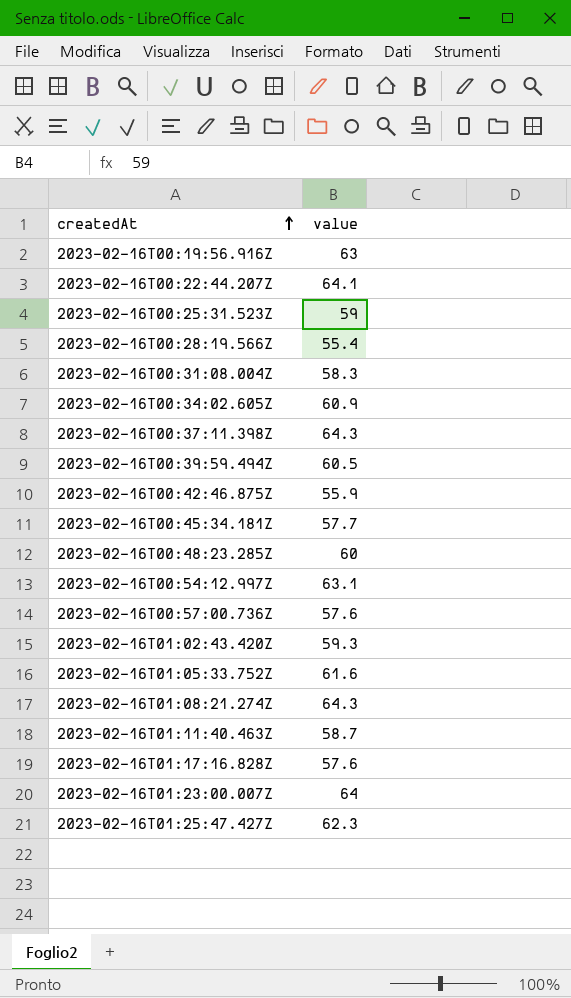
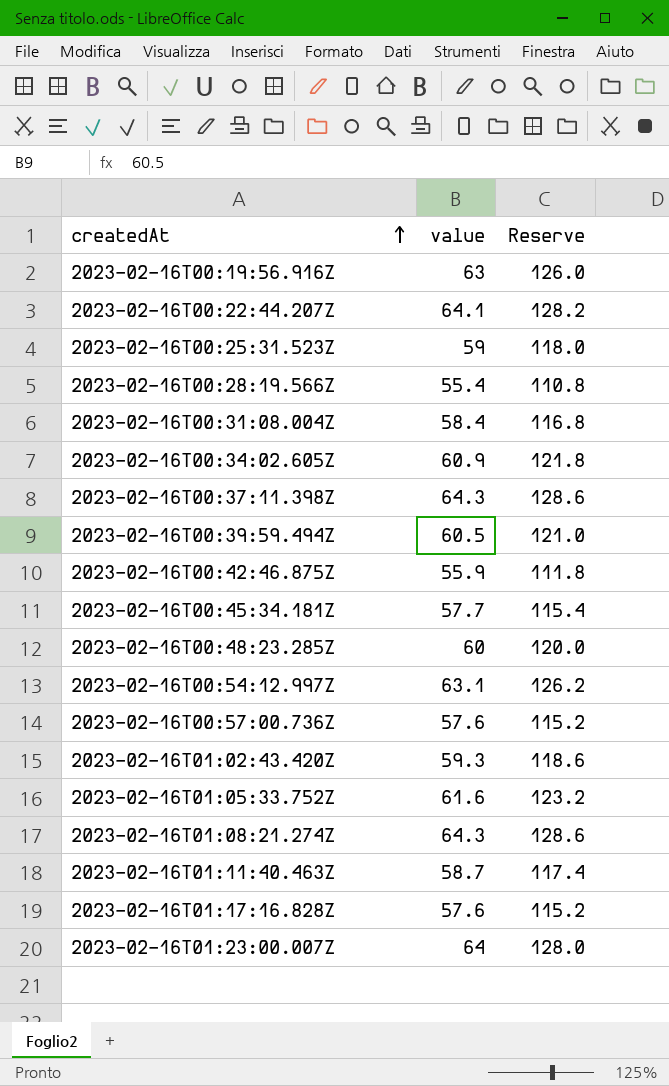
column Reserve | formula: none -> [value] * 2
row 2023-02-16T01:25:47.427Z: 62.3 -> none
2023-02-16T00:31:08.004Z | value: 58.3 -> 58.4

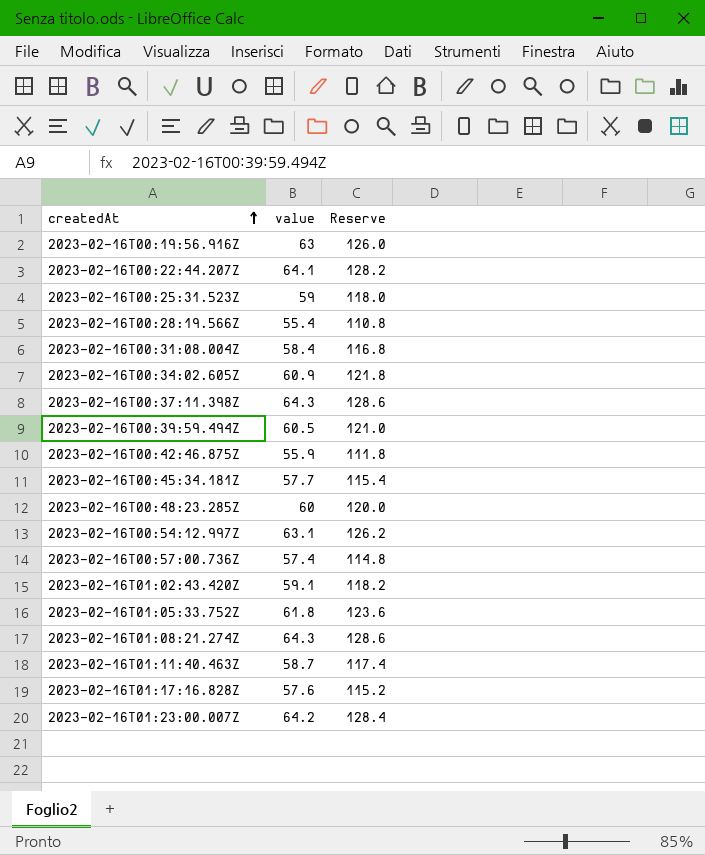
2023-02-16T00:57:00.736Z | value: 57.6 -> 57.4
2023-02-16T00:57:00.736Z | Reserve: 115.2 -> 114.8
2023-02-16T01:02:43.420Z | value: 59.3 -> 59.1
2023-02-16T01:02:43.420Z | Reserve: 118.6 -> 118.2
2023-02-16T01:05:33.752Z | value: 61.6 -> 61.8
2023-02-16T01:05:33.752Z | Reserve: 123.2 -> 123.6
2023-02-16T01:23:00.007Z | value: 64 -> 64.2
2023-02-16T01:23:00.007Z | Reserve: 128.0 -> 128.4

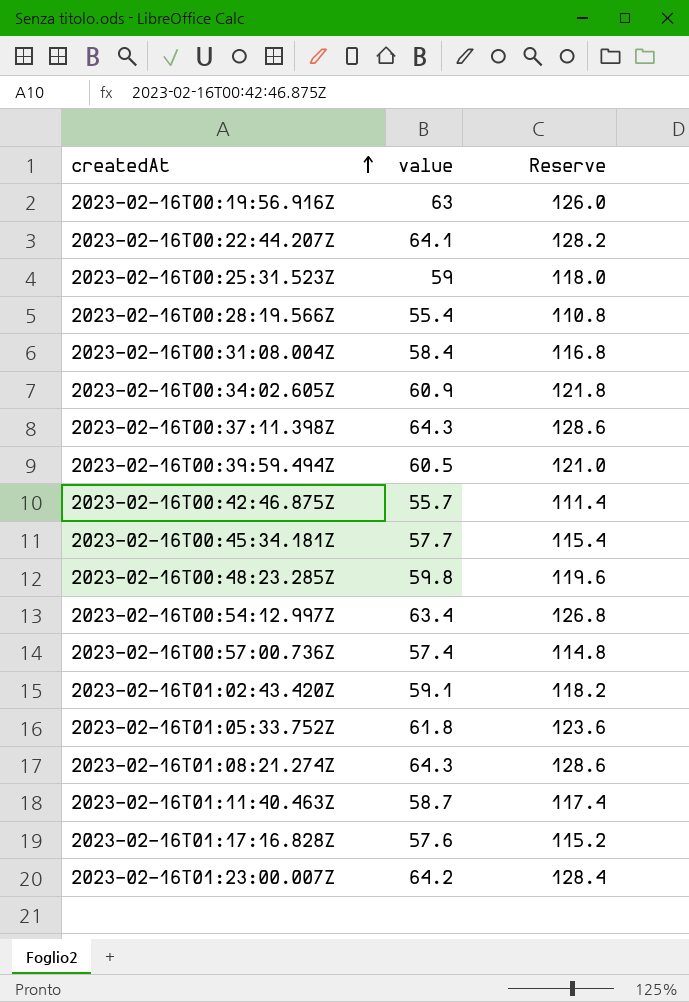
2023-02-16T00:42:46.875Z | value: 55.9 -> 55.7
2023-02-16T00:42:46.875Z | Reserve: 111.8 -> 111.4
2023-02-16T00:48:23.285Z | value: 60 -> 59.8
2023-02-16T00:48:23.285Z | Reserve: 120.0 -> 119.6
2023-02-16T00:54:12.997Z | value: 63.1 -> 63.4
2023-02-16T00:54:12.997Z | Reserve: 126.2 -> 126.8

